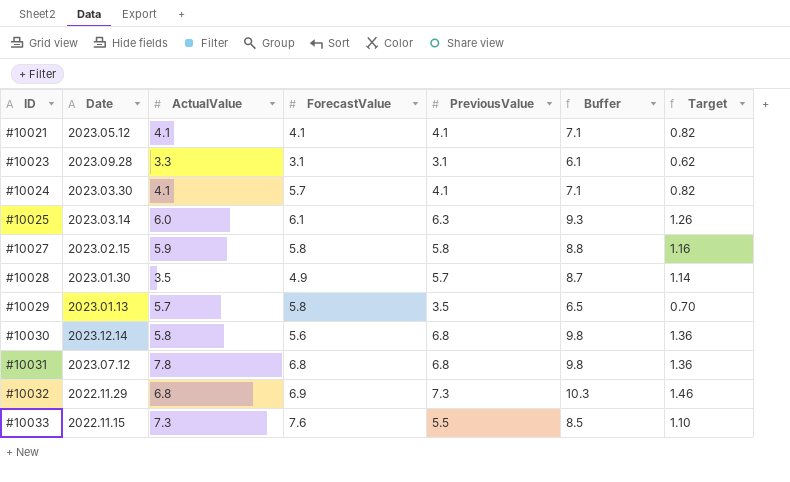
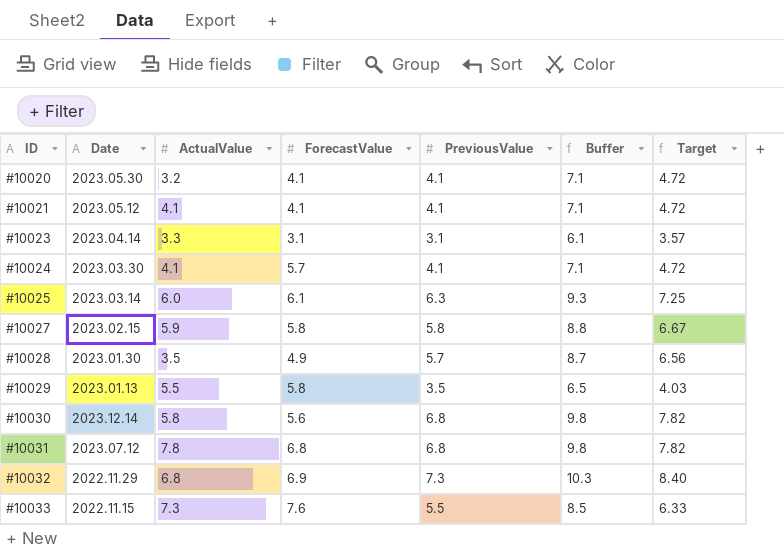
column Target | formula: [PreviousValue] * 0.2 -> [PreviousValue] * 1.15
row #10020: none -> 2023.05.30 | 3.2 | 4.1 | 4.1 | 7.1 | 4.72
#10023 | Date: 2023.09.28 -> 2023.04.14
#10029 | ActualValue: 5.7 -> 5.5

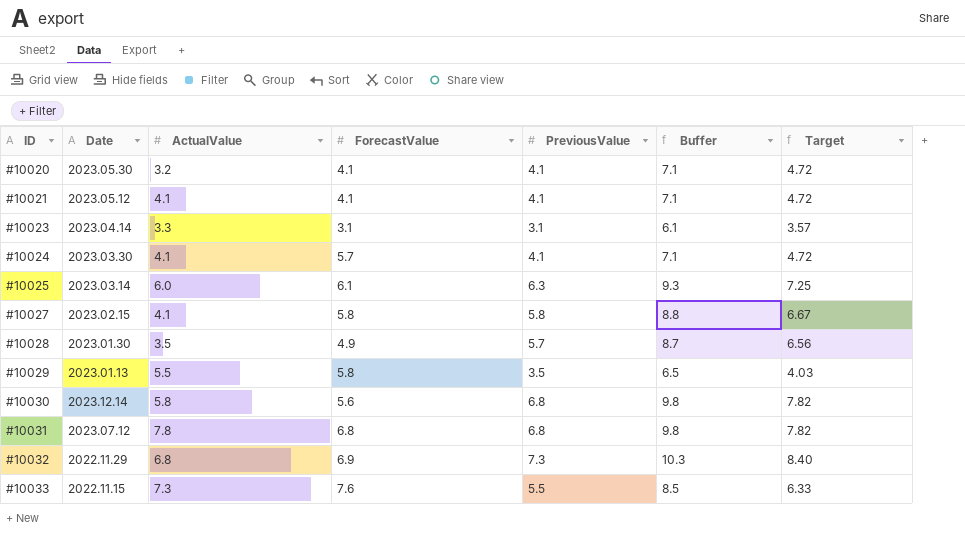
#10027 | ActualValue: 5.9 -> 4.1

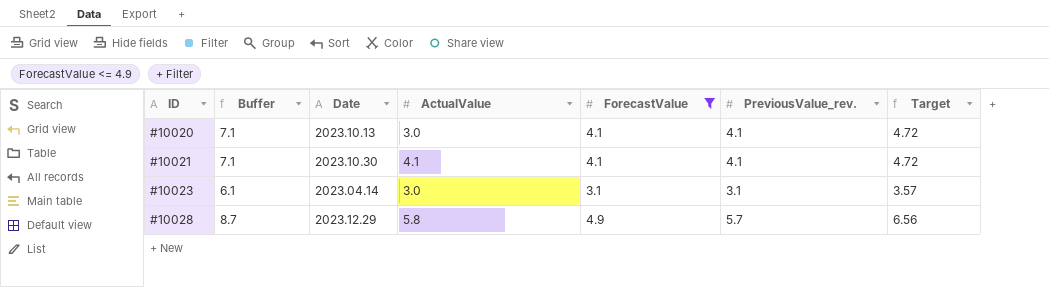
filter: none -> ForecastValue <= 4.9
column Buffer | position: 6 -> 2
column name: PreviousValue -> PreviousValue_rev.
#10020 | Date: 2023.05.30 -> 2023.10.13
#10020 | ActualValue: 3.2 -> 3.0
#10021 | Date: 2023.05.12 -> 2023.10.30
#10023 | ActualValue: 3.3 -> 3.0
#10028 | Date: 2023.01.30 -> 2023.12.29
#10028 | ActualValue: 3.5 -> 5.8

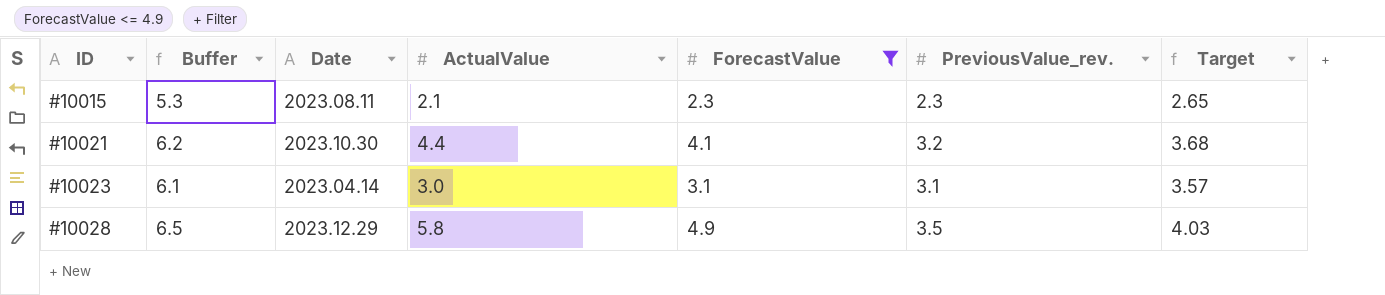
row #10020: 7.1 | 2023.10.13 | 3.0 | 4.1 | 4.1 | 4.72 -> none
row #10015: none -> 5.3 | 2023.08.11 | 2.1 | 2.3 | 2.3 | 2.65
#10021 | Buffer: 7.1 -> 6.2
#10021 | ActualValue: 4.1 -> 4.4
#10021 | PreviousValue_rev.: 4.1 -> 3.2
#10021 | Target: 4.72 -> 3.68
#10028 | Buffer: 8.7 -> 6.5
#10028 | PreviousValue_rev.: 5.7 -> 3.5
#10028 | Target: 6.56 -> 4.03

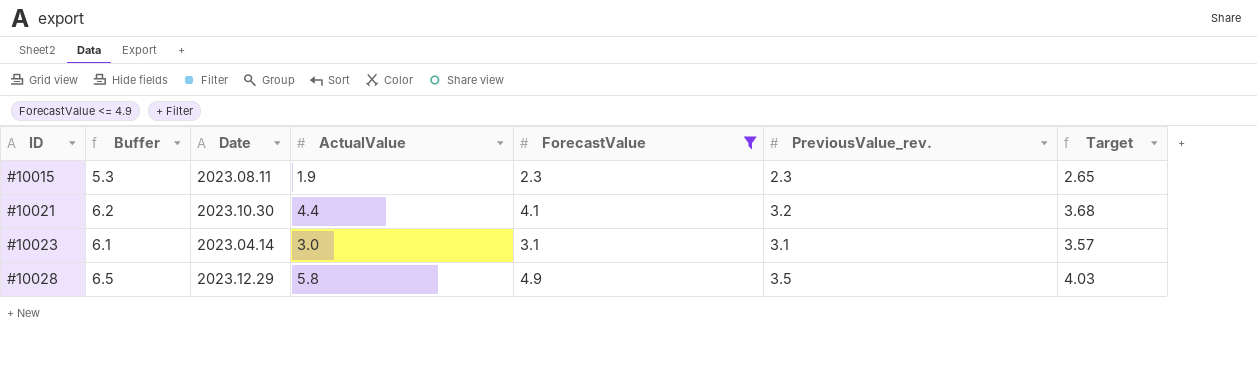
#10015 | ActualValue: 2.1 -> 1.9

